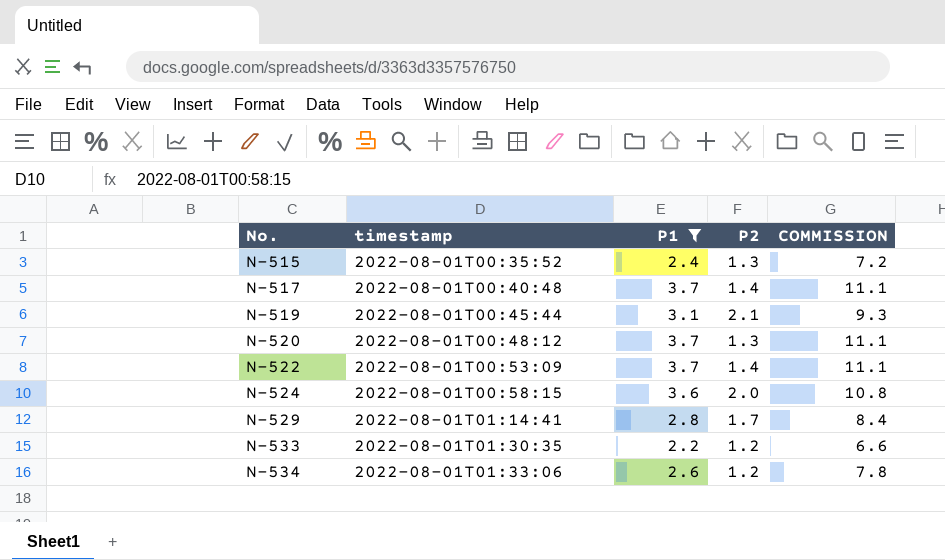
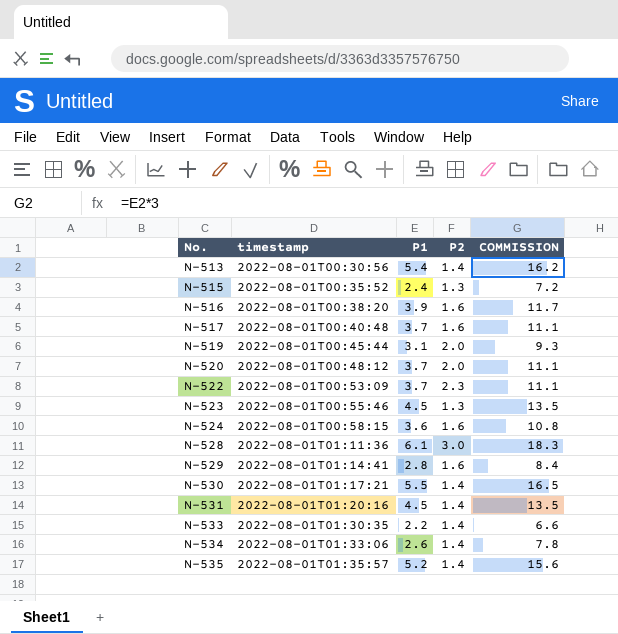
filter: P1 <= 3.7 -> none
N-517 | P2: 1.4 -> 1.6
N-519 | P2: 2.1 -> 2.0
N-520 | P2: 1.3 -> 2.0
N-522 | P2: 1.4 -> 2.3
N-524 | P2: 2.0 -> 1.6
N-529 | P2: 1.7 -> 1.6
N-533 | P2: 1.2 -> 1.4
N-534 | P2: 1.2 -> 1.4

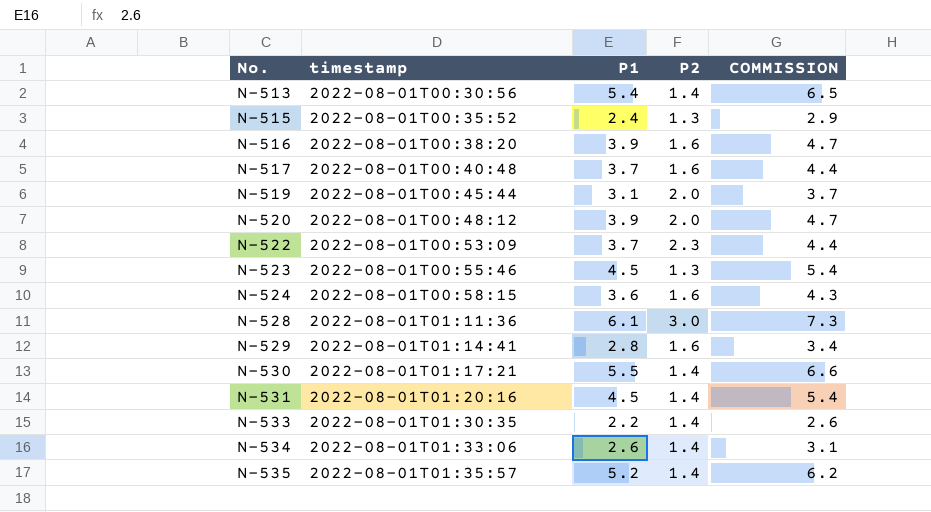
column COMMISSION | formula: [P1] * 3 -> [P1] * 1.2
N-520 | P1: 3.7 -> 3.9

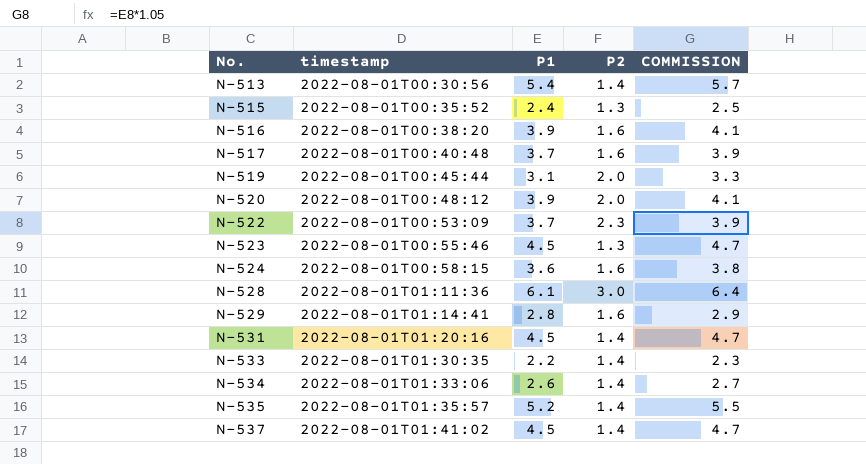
column COMMISSION | formula: [P1] * 1.2 -> [P1] * 1.05
row N-530: 2022-08-01T01:17:21 | 5.5 | 1.4 | 6.6 -> none
row N-537: none -> 2022-08-01T01:41:02 | 4.5 | 1.4 | 4.7

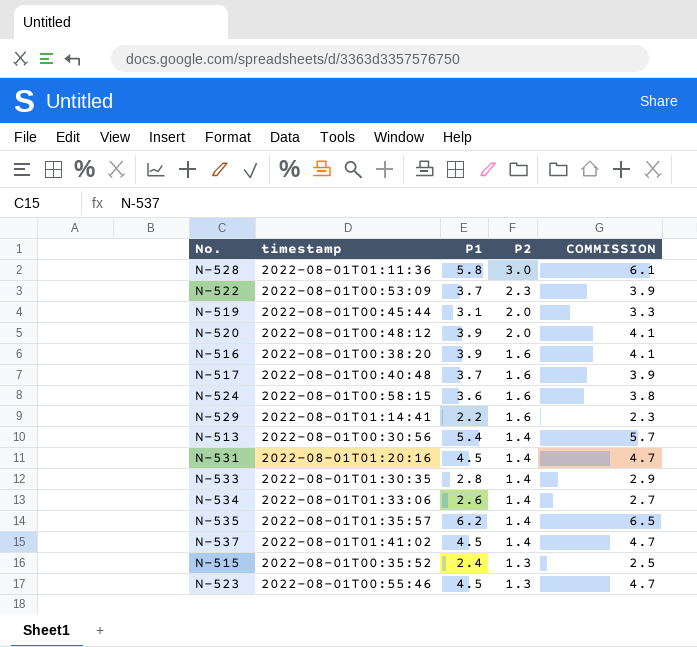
row order: No. ascending -> P2 descending
N-528 | P1: 6.1 -> 5.8
N-528 | COMMISSION: 6.4 -> 6.1
N-529 | P1: 2.8 -> 2.2
N-529 | COMMISSION: 2.9 -> 2.3
N-533 | P1: 2.2 -> 2.8
N-533 | COMMISSION: 2.3 -> 2.9
N-535 | P1: 5.2 -> 6.2
N-535 | COMMISSION: 5.5 -> 6.5

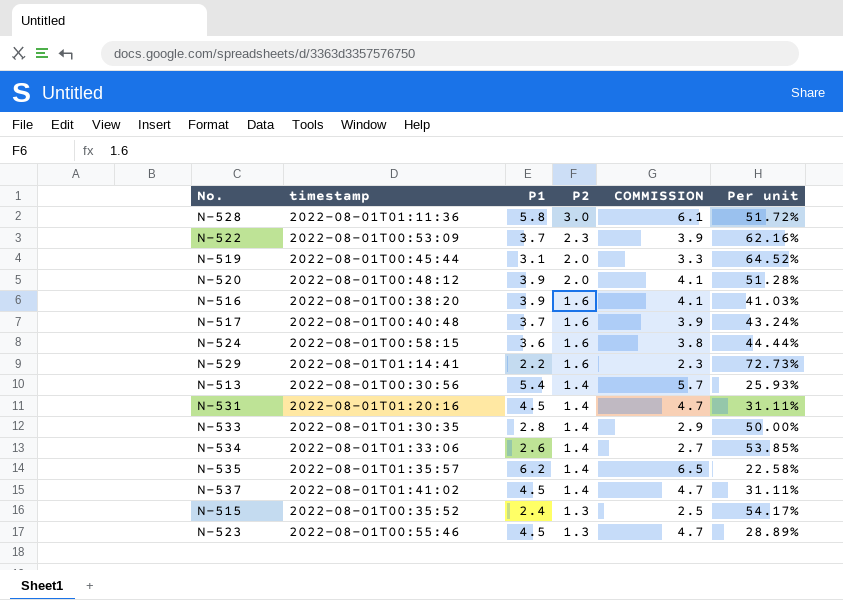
column Per unit | formula: none -> [P2] / [P1]

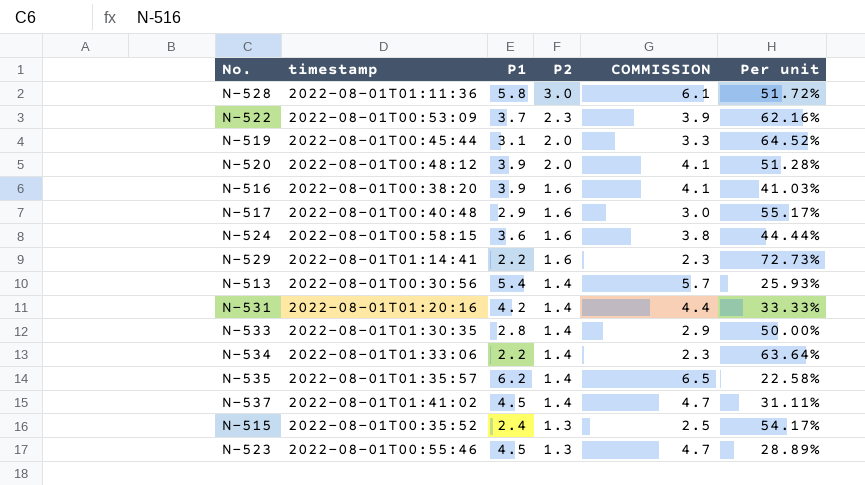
N-517 | P1: 3.7 -> 2.9
N-517 | COMMISSION: 3.9 -> 3.0
N-517 | Per unit: 43.24% -> 55.17%
N-531 | P1: 4.5 -> 4.2
N-531 | COMMISSION: 4.7 -> 4.4
N-531 | Per unit: 31.11% -> 33.33%
N-534 | P1: 2.6 -> 2.2
N-534 | COMMISSION: 2.7 -> 2.3
N-534 | Per unit: 53.85% -> 63.64%

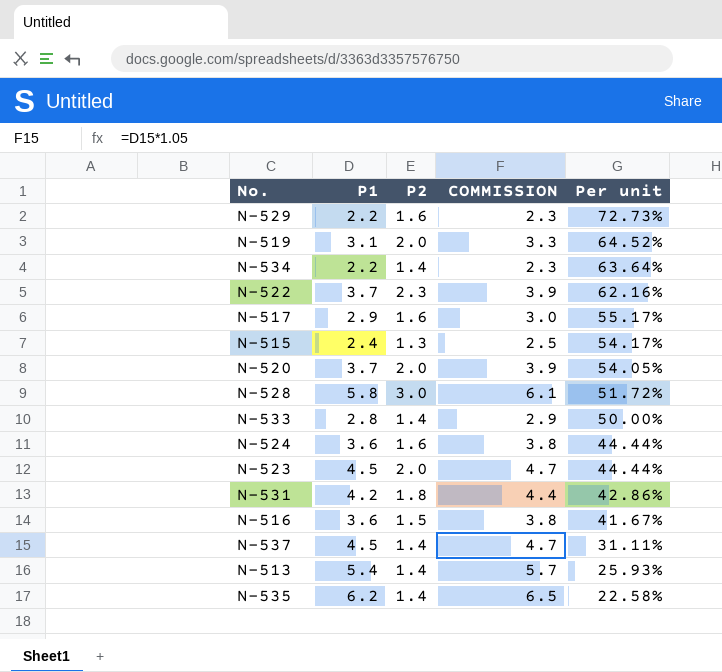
row order: P2 descending -> Per unit descending
column timestamp | position: 2 -> none
N-520 | P1: 3.9 -> 3.7
N-520 | COMMISSION: 4.1 -> 3.9
N-520 | Per unit: 51.28% -> 54.05%
N-523 | P2: 1.3 -> 2.0
N-523 | Per unit: 28.89% -> 44.44%
N-531 | P2: 1.4 -> 1.8
N-531 | Per unit: 33.33% -> 42.86%
N-516 | P1: 3.9 -> 3.6
N-516 | P2: 1.6 -> 1.5
N-516 | COMMISSION: 4.1 -> 3.8
N-516 | Per unit: 41.03% -> 41.67%

